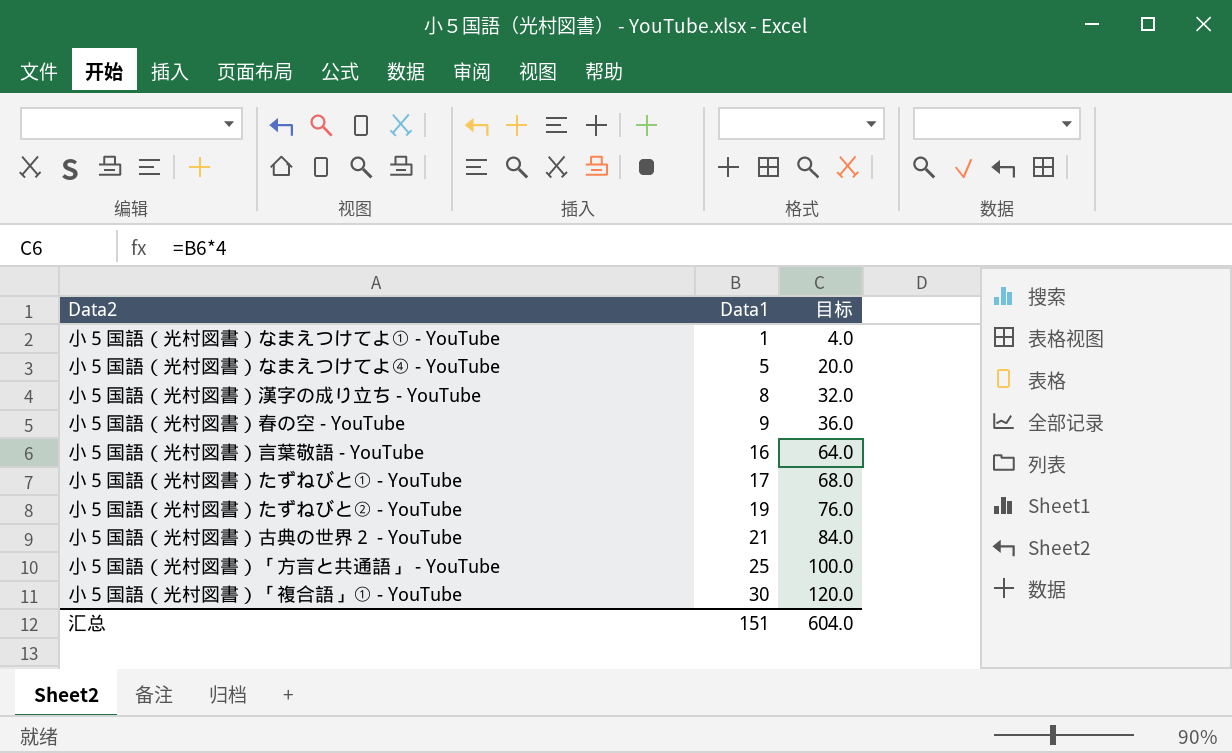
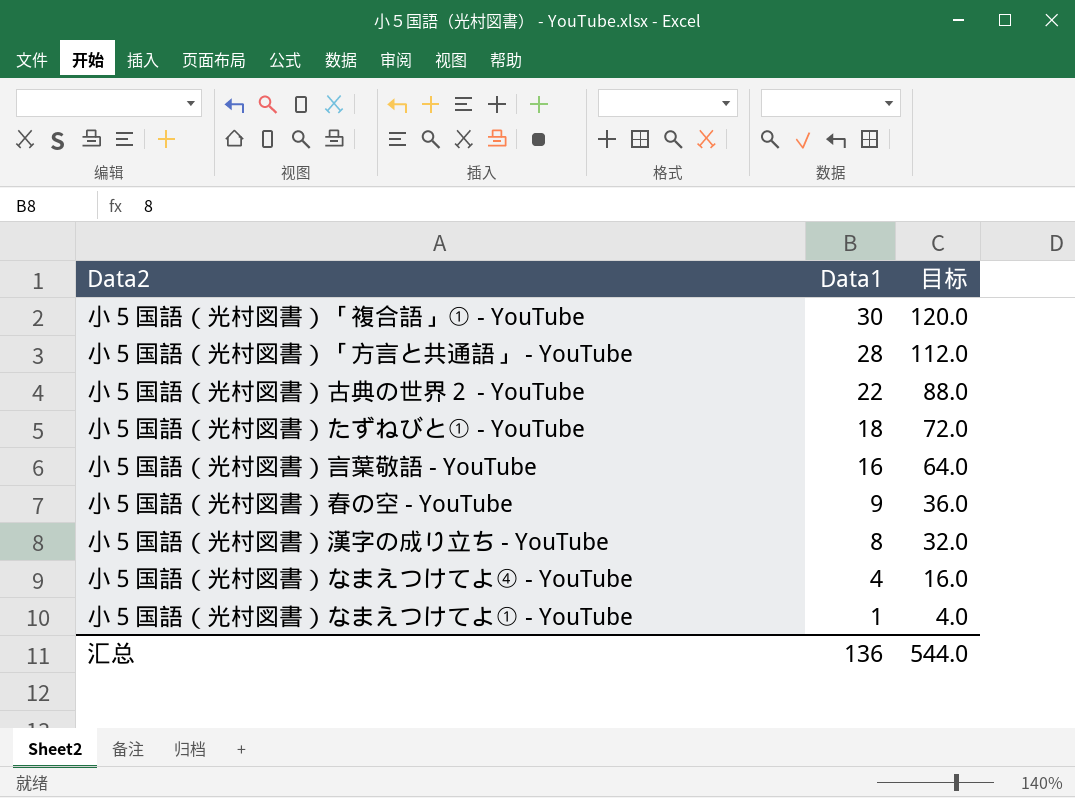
row order: Data1 ascending -> Data1 descending
row 小５国語（光村図書）たずねびと② - YouTube: 19 | 76.0 -> none
小５国語（光村図書）「方言と共通語」 - YouTube | Data1: 25 -> 28
小５国語（光村図書）「方言と共通語」 - YouTube | 目标: 100.0 -> 112.0
小５国語（光村図書）古典の世界２ - YouTube | Data1: 21 -> 22
小５国語（光村図書）古典の世界２ - YouTube | 目标: 84.0 -> 88.0
小５国語（光村図書）たずねびと① - YouTube | Data1: 17 -> 18
小５国語（光村図書）たずねびと① - YouTube | 目标: 68.0 -> 72.0
小５国語（光村図書）なまえつけてよ④ - YouTube | Data1: 5 -> 4
小５国語（光村図書）なまえつけてよ④ - YouTube | 目标: 20.0 -> 16.0
汇总 | Data1: 151 -> 136
汇总 | 目标: 604.0 -> 544.0

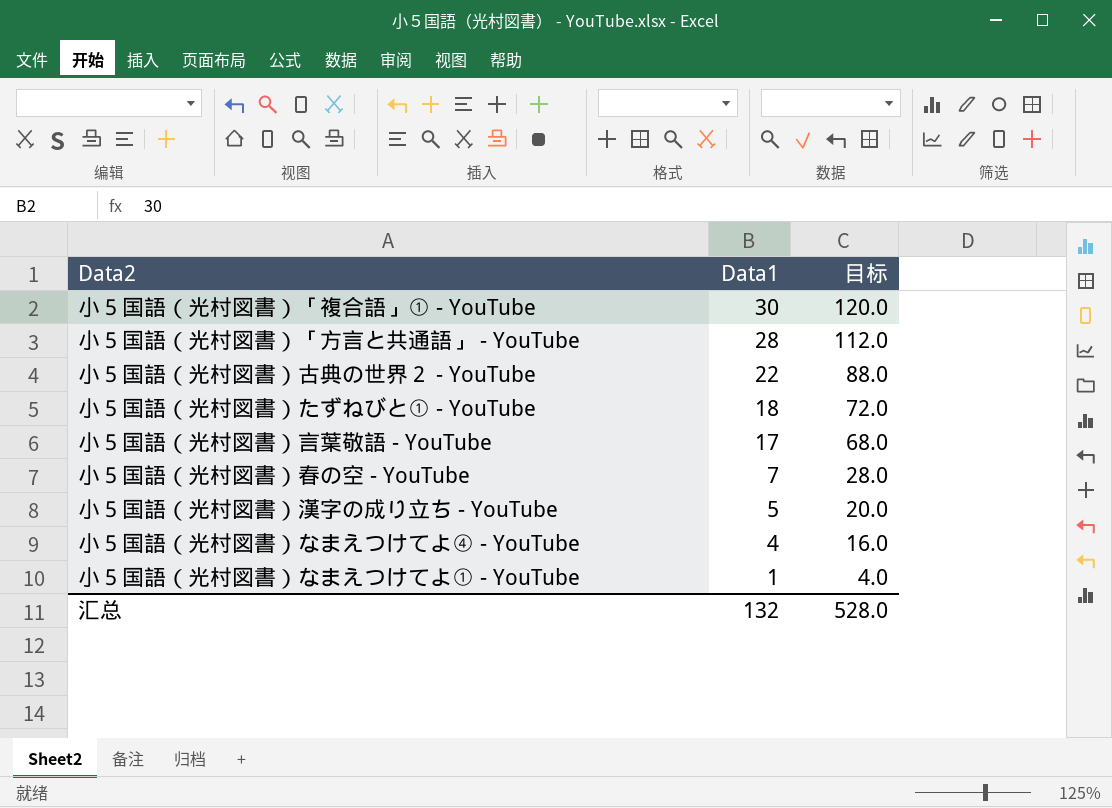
小５国語（光村図書）言葉敬語 - YouTube | Data1: 16 -> 17
小５国語（光村図書）言葉敬語 - YouTube | 目标: 64.0 -> 68.0
小５国語（光村図書）春の空 - YouTube | Data1: 9 -> 7
小５国語（光村図書）春の空 - YouTube | 目标: 36.0 -> 28.0
小５国語（光村図書）漢字の成り立ち - YouTube | Data1: 8 -> 5
小５国語（光村図書）漢字の成り立ち - YouTube | 目标: 32.0 -> 20.0
汇总 | Data1: 136 -> 132
汇总 | 目标: 544.0 -> 528.0

